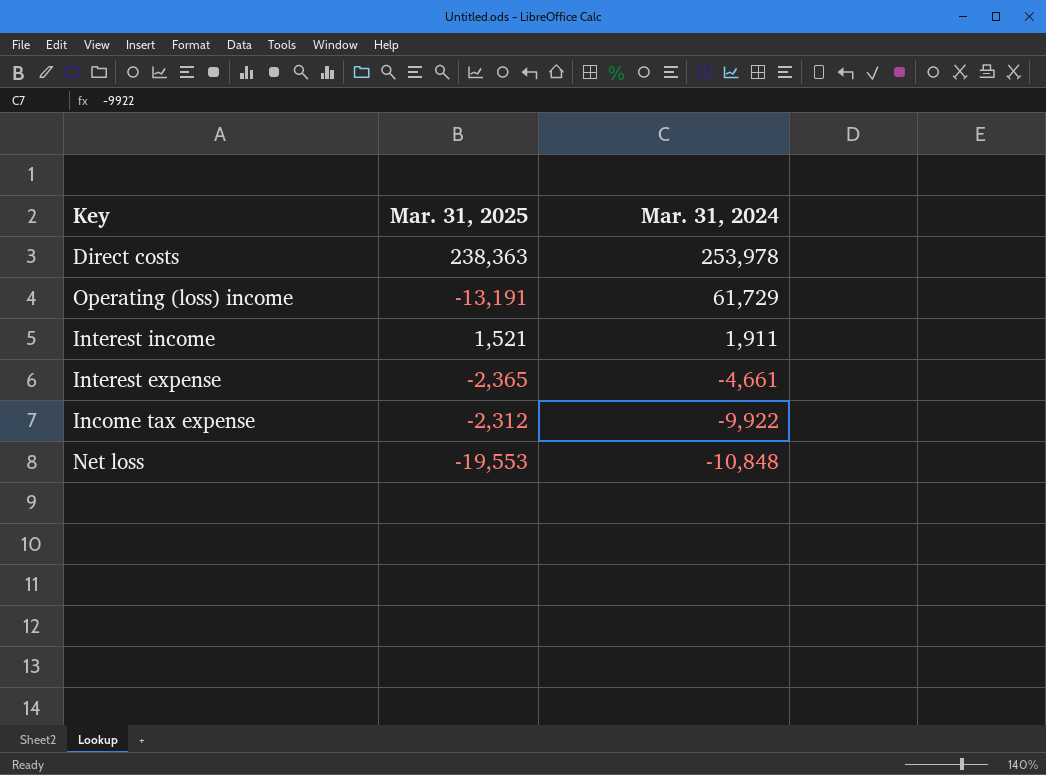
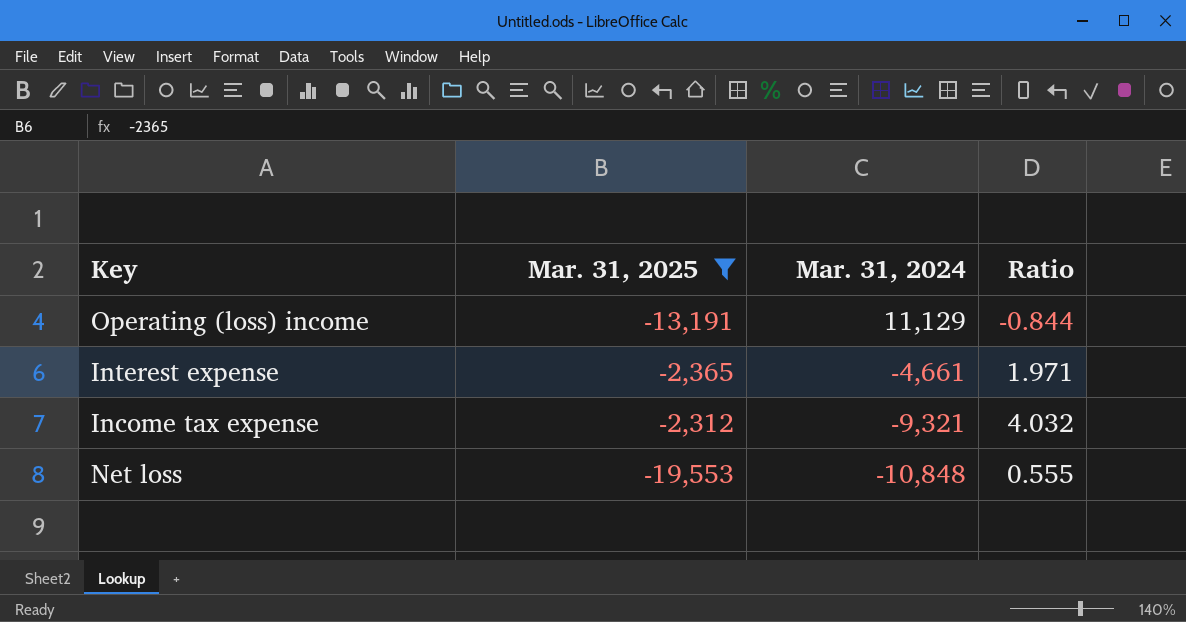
filter: none -> Mar. 31, 2025 <= -2,312
column Ratio | formula: none -> [Mar. 31, 2024] / [Mar. 31, 2025]
Operating (loss) income | Mar. 31, 2024: 61,729 -> 11,129
Income tax expense | Mar. 31, 2024: -9,922 -> -9,321

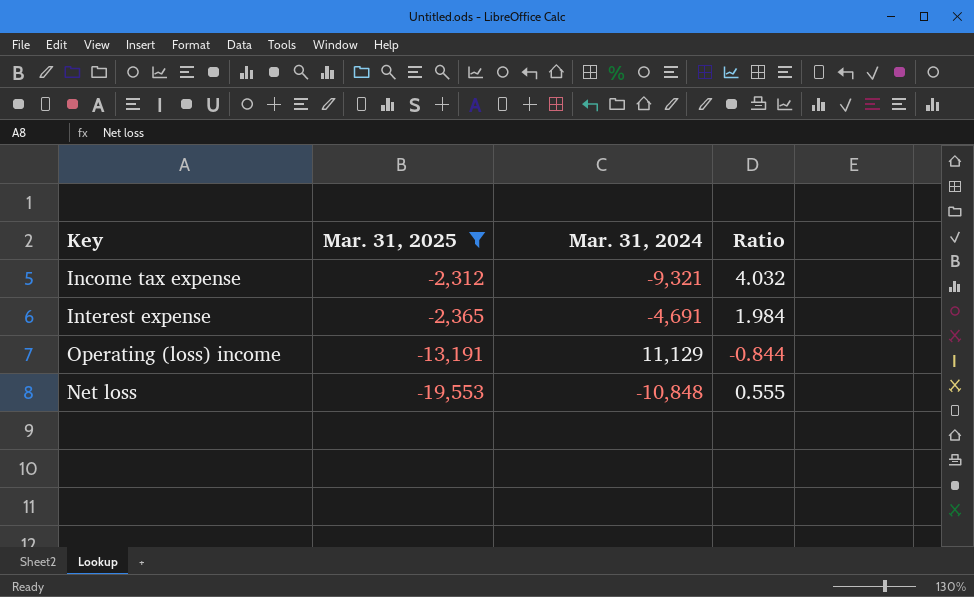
row order: Mar. 31, 2024 descending -> Mar. 31, 2025 descending
Interest expense | Mar. 31, 2024: -4,661 -> -4,691
Interest expense | Ratio: 1.971 -> 1.984

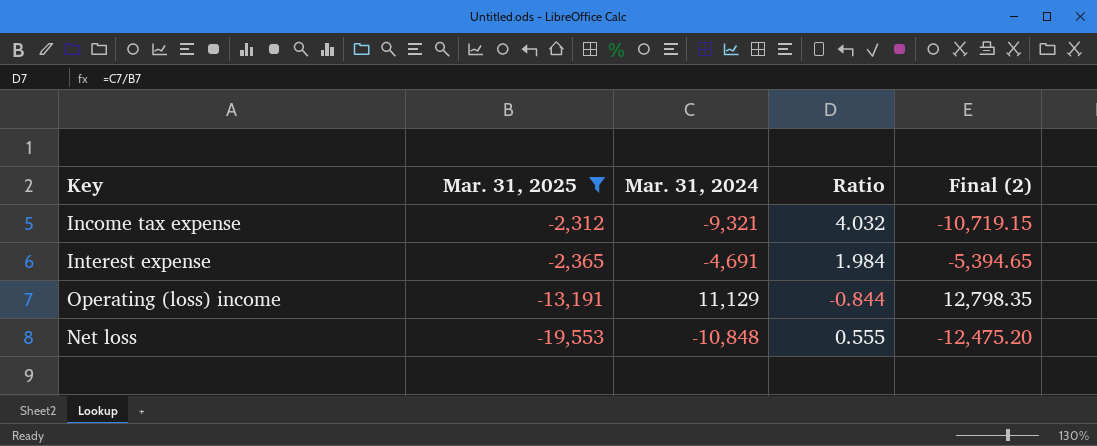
column Final (2) | formula: none -> [Mar. 31, 2024] * 1.15

